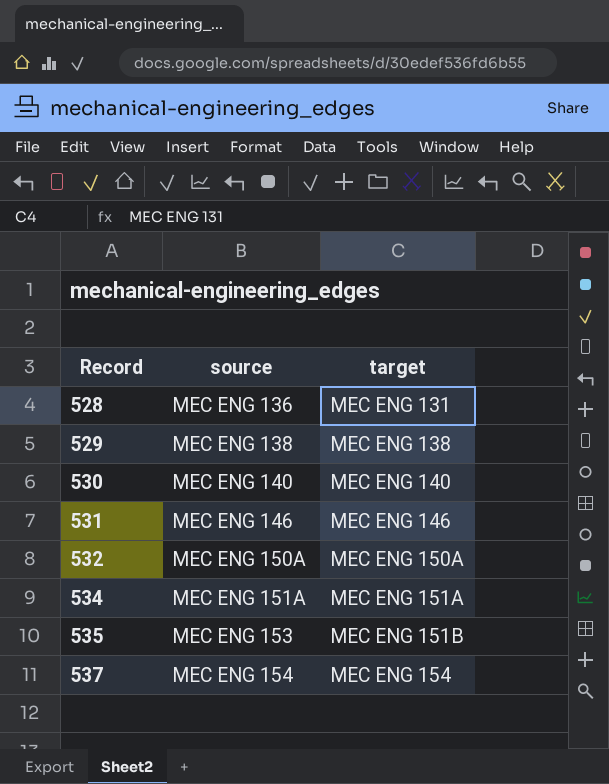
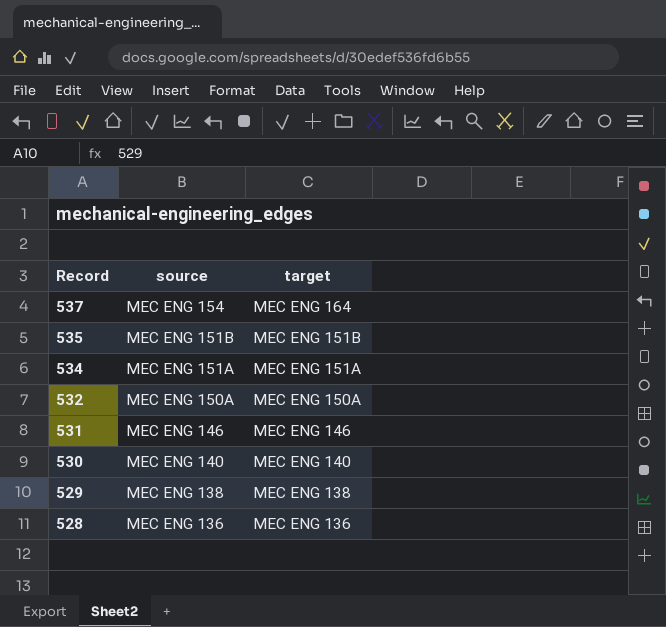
row order: Record ascending -> Record descending
537 | target: MEC ENG 154 -> MEC ENG 164
535 | source: MEC ENG 153 -> MEC ENG 151B
528 | target: MEC ENG 131 -> MEC ENG 136

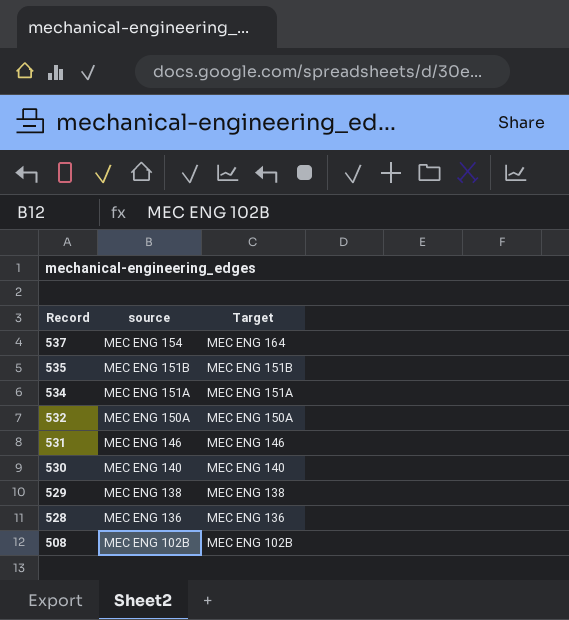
column name: target -> Target
row 508: none -> MEC ENG 102B | MEC ENG 102B

